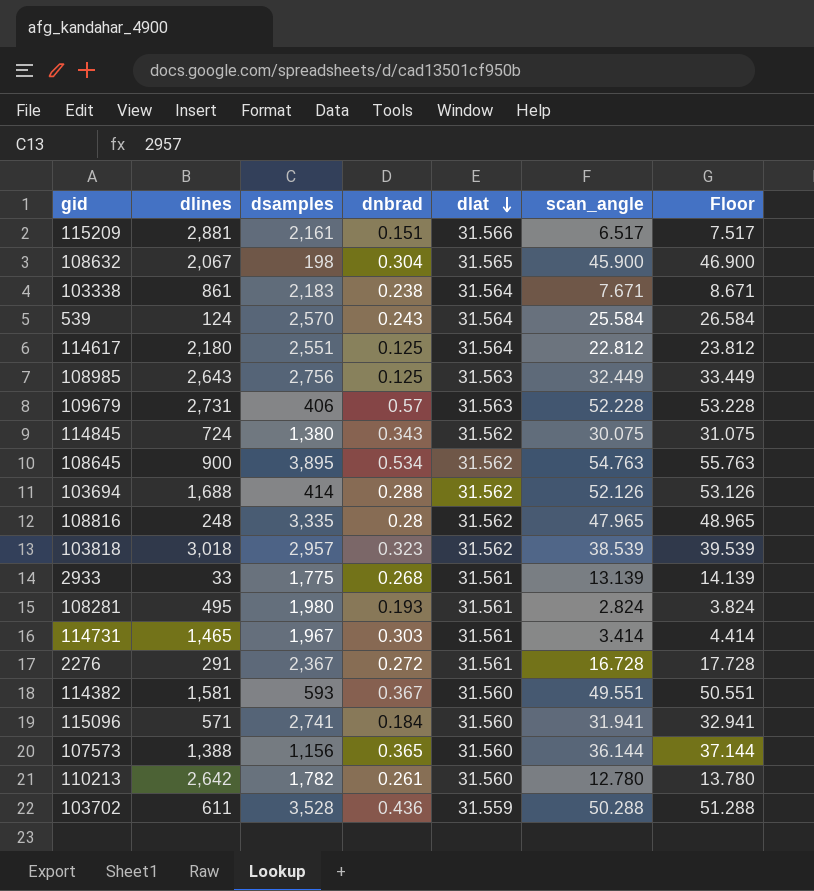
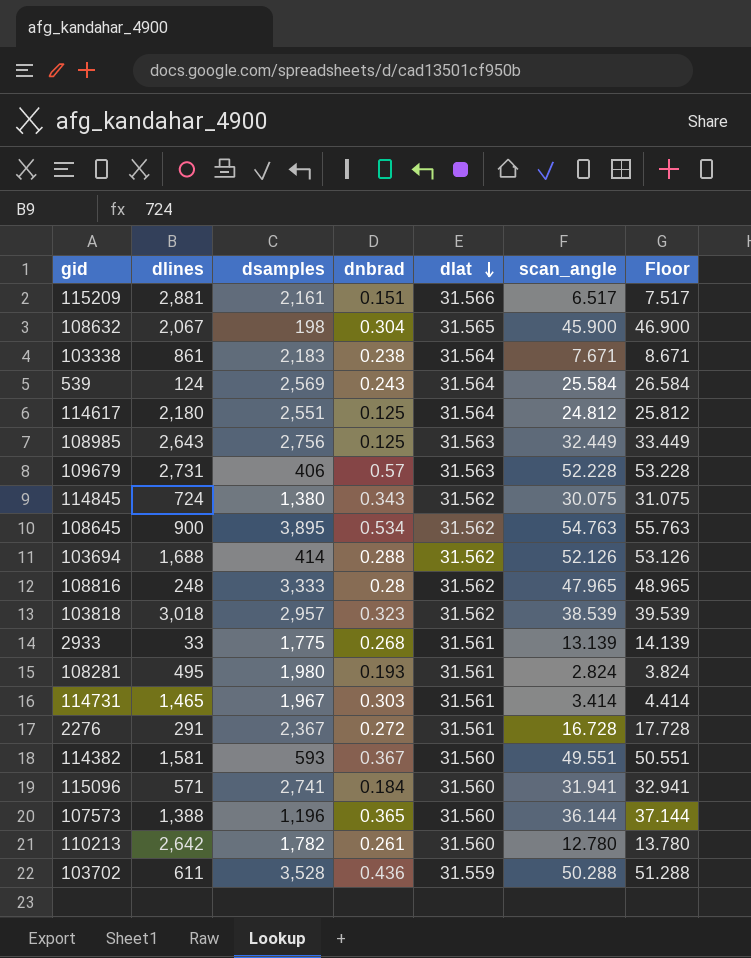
539 | dsamples: 2,570 -> 2,569
114617 | scan_angle: 22.812 -> 24.812
114617 | Floor: 23.812 -> 25.812
108816 | dsamples: 3,335 -> 3,333
107573 | dsamples: 1,156 -> 1,196

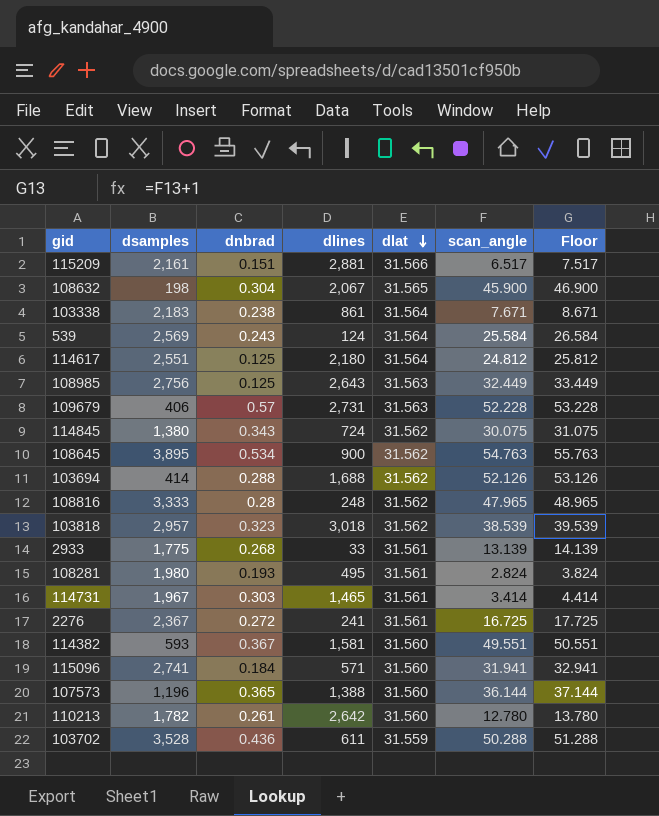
column dlines | position: 2 -> 4
2276 | dlines: 291 -> 241
2276 | scan_angle: 16.728 -> 16.725
2276 | Floor: 17.728 -> 17.725

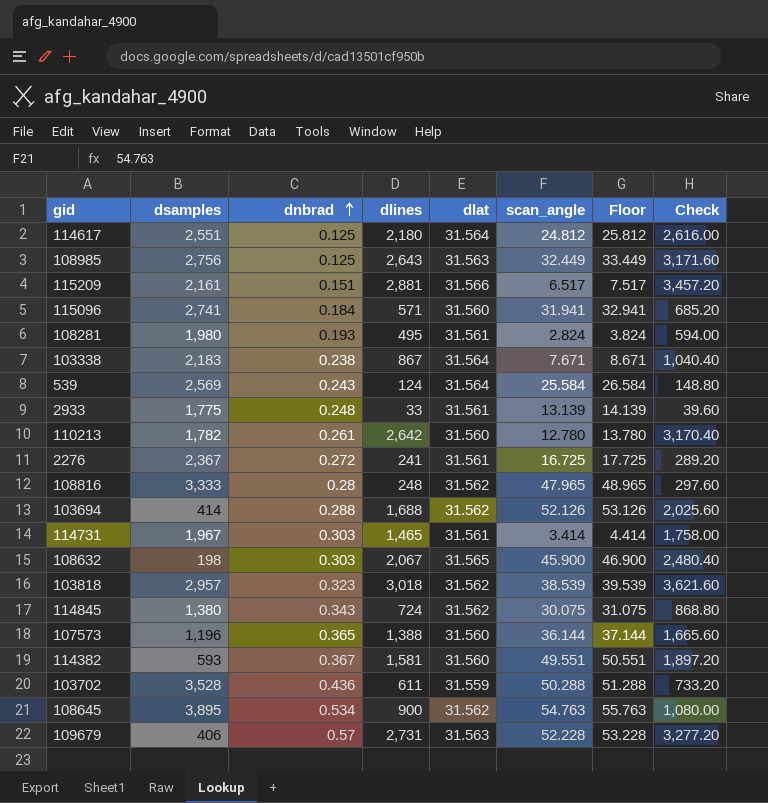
row order: dlat descending -> dnbrad ascending
column Check | formula: none -> [dlines] * 1.2
103338 | dlines: 861 -> 867
2933 | dnbrad: 0.268 -> 0.248
108632 | dnbrad: 0.304 -> 0.303

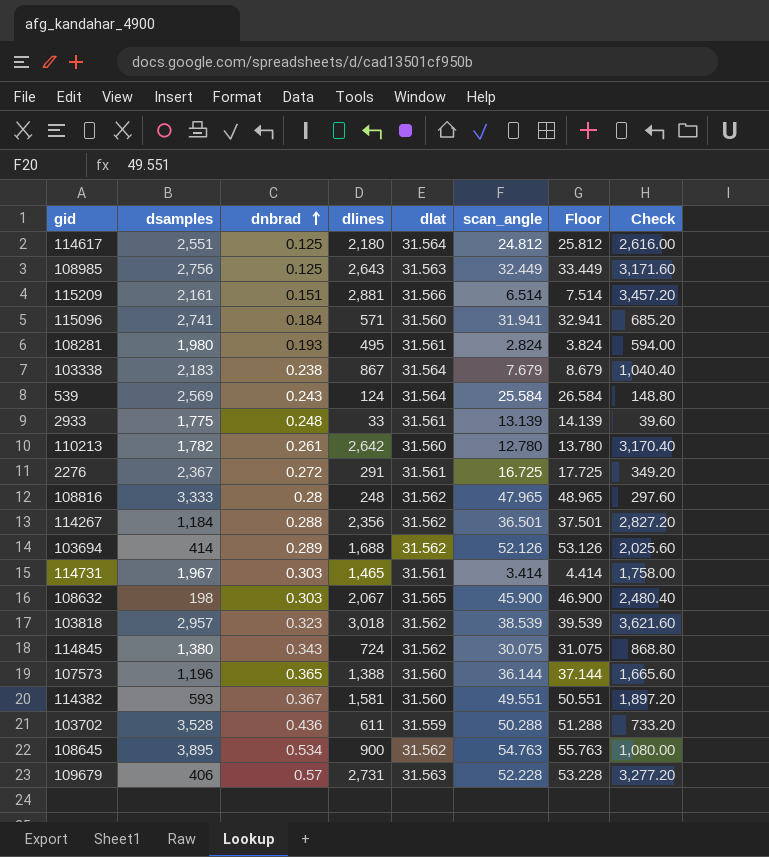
115209 | scan_angle: 6.517 -> 6.514
115209 | Floor: 7.517 -> 7.514
103338 | scan_angle: 7.671 -> 7.679
103338 | Floor: 8.671 -> 8.679
2276 | dlines: 241 -> 291
2276 | Check: 289.20 -> 349.20
row 114267: none -> 1,184 | 0.288 | 2,356 | 31.562 | 36.501 | 37.501 | 2,827.20
103694 | dnbrad: 0.288 -> 0.289

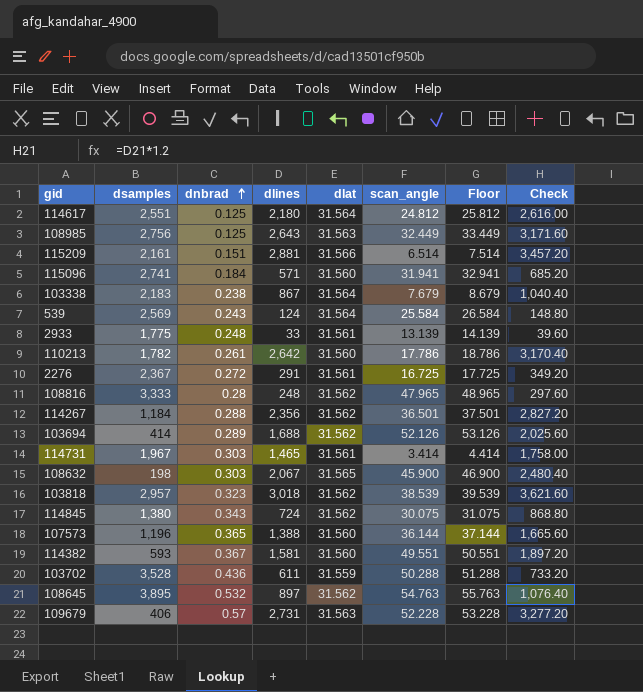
row 108281: 1,980 | 0.193 | 495 | 31.561 | 2.824 | 3.824 | 594.00 -> none
110213 | scan_angle: 12.780 -> 17.786
110213 | Floor: 13.780 -> 18.786
108645 | dnbrad: 0.534 -> 0.532
108645 | dlines: 900 -> 897
108645 | Check: 1,080.00 -> 1,076.40

